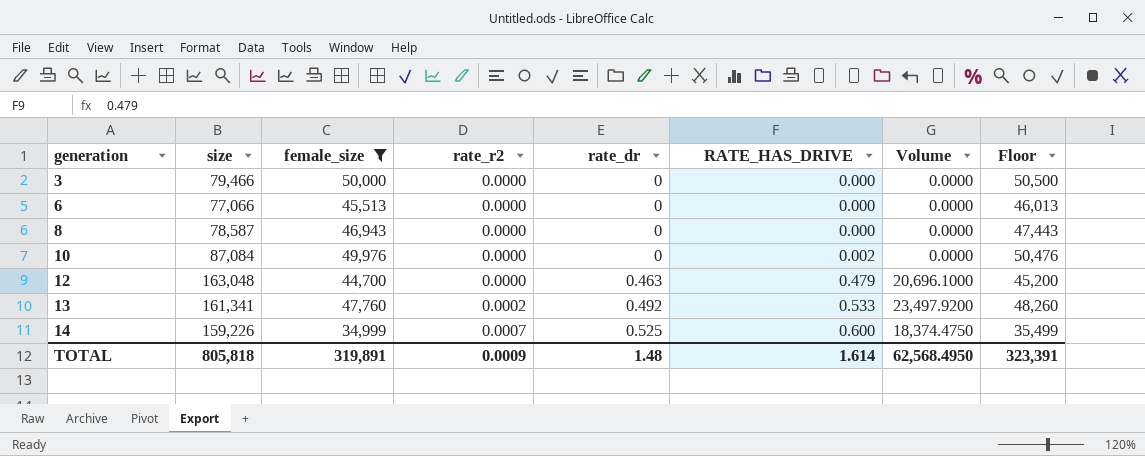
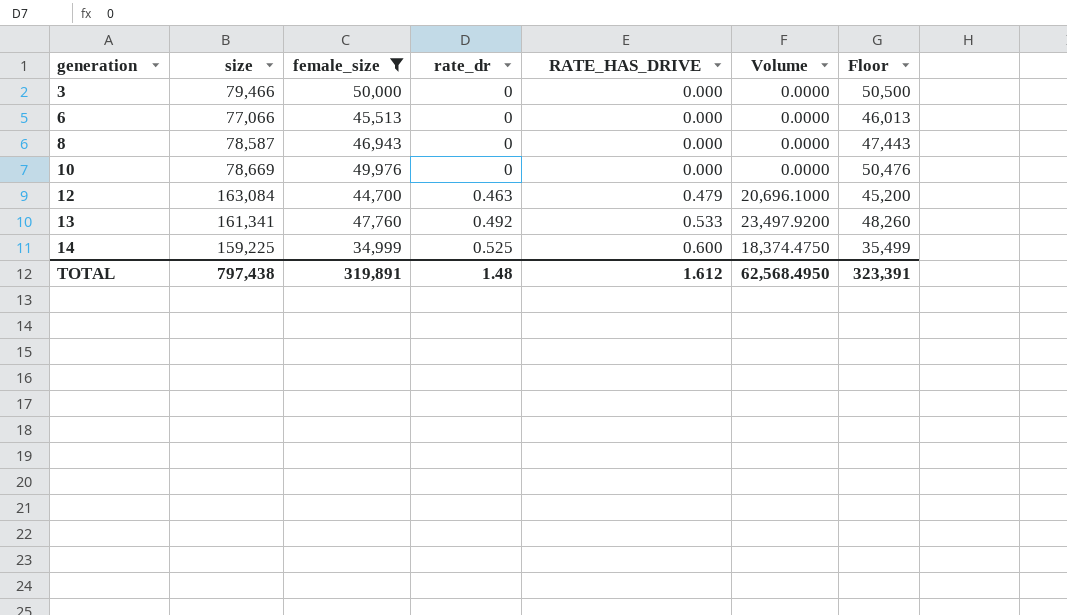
column rate_r2 | position: 4 -> none
10 | size: 87,084 -> 78,669
10 | RATE_HAS_DRIVE: 0.002 -> 0.000
12 | size: 163,048 -> 163,084
14 | size: 159,226 -> 159,225
TOTAL | size: 805,818 -> 797,438
TOTAL | RATE_HAS_DRIVE: 1.614 -> 1.612

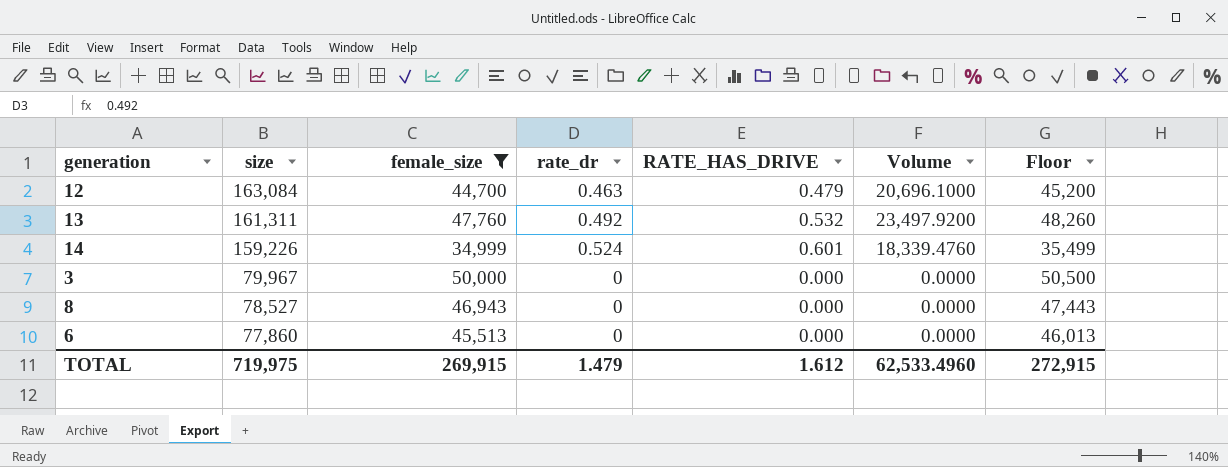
row order: generation ascending -> size descending
row 10: 78,669 | 49,976 | 0 | 0.000 | 0.0000 | 50,476 -> none
13 | size: 161,341 -> 161,311
13 | RATE_HAS_DRIVE: 0.533 -> 0.532
14 | size: 159,225 -> 159,226
14 | rate_dr: 0.525 -> 0.524
14 | RATE_HAS_DRIVE: 0.600 -> 0.601
14 | Volume: 18,374.4750 -> 18,339.4760
3 | size: 79,466 -> 79,967
8 | size: 78,587 -> 78,527
6 | size: 77,066 -> 77,860
TOTAL | size: 797,438 -> 719,975
TOTAL | female_size: 319,891 -> 269,915
TOTAL | rate_dr: 1.48 -> 1.479
TOTAL | Volume: 62,568.4950 -> 62,533.4960
TOTAL | Floor: 323,391 -> 272,915

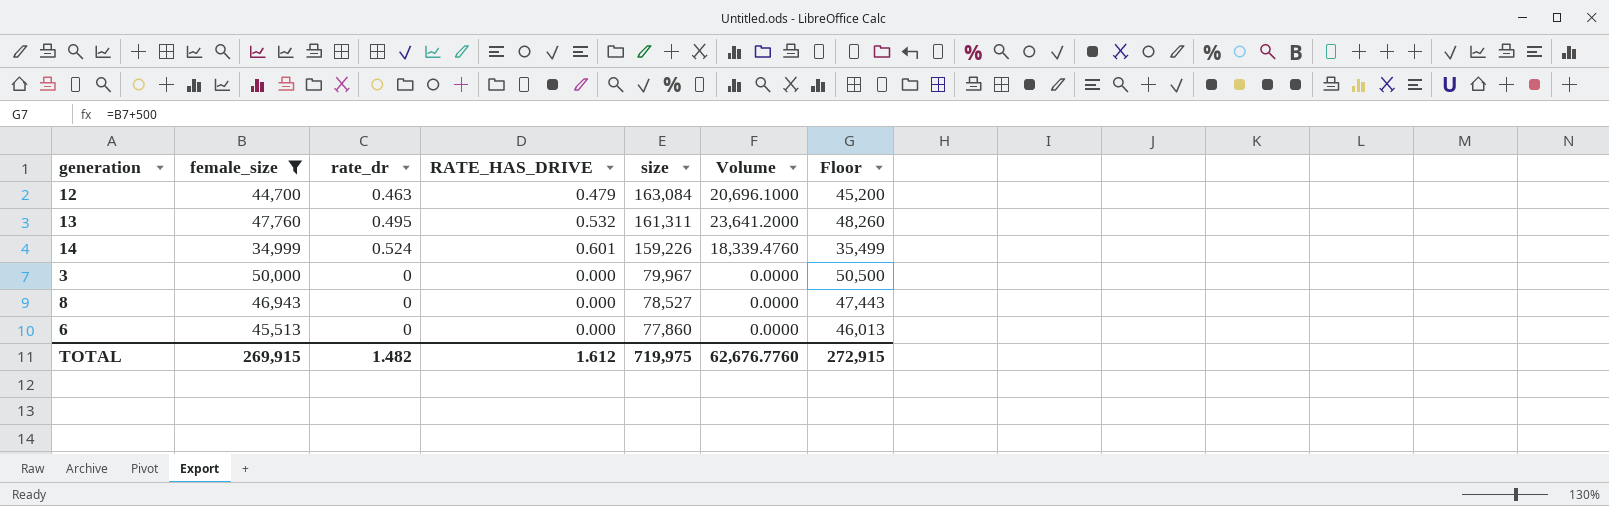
column size | position: 2 -> 5
13 | rate_dr: 0.492 -> 0.495
13 | Volume: 23,497.9200 -> 23,641.2000
TOTAL | rate_dr: 1.479 -> 1.482
TOTAL | Volume: 62,533.4960 -> 62,676.7760

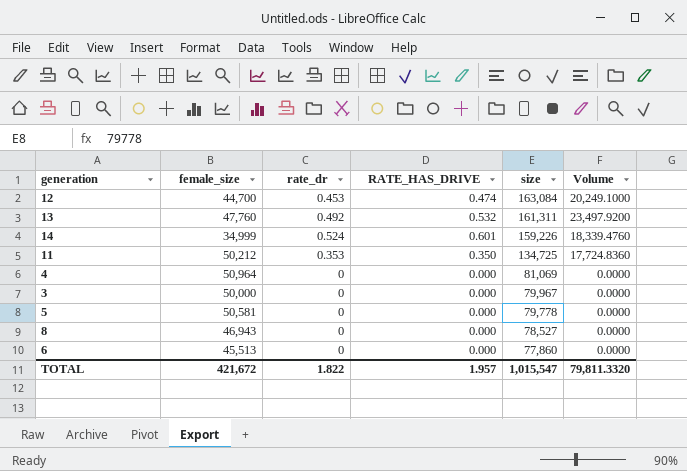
filter: female_size <= 50,000 -> none
column Floor | formula: [female_size] + 500 -> none
12 | rate_dr: 0.463 -> 0.453
12 | RATE_HAS_DRIVE: 0.479 -> 0.474
12 | Volume: 20,696.1000 -> 20,249.1000
13 | rate_dr: 0.495 -> 0.492
13 | Volume: 23,641.2000 -> 23,497.9200
TOTAL | female_size: 269,915 -> 421,672
TOTAL | rate_dr: 1.482 -> 1.822
TOTAL | RATE_HAS_DRIVE: 1.612 -> 1.957
TOTAL | size: 719,975 -> 1,015,547
TOTAL | Volume: 62,676.7760 -> 79,811.3320

